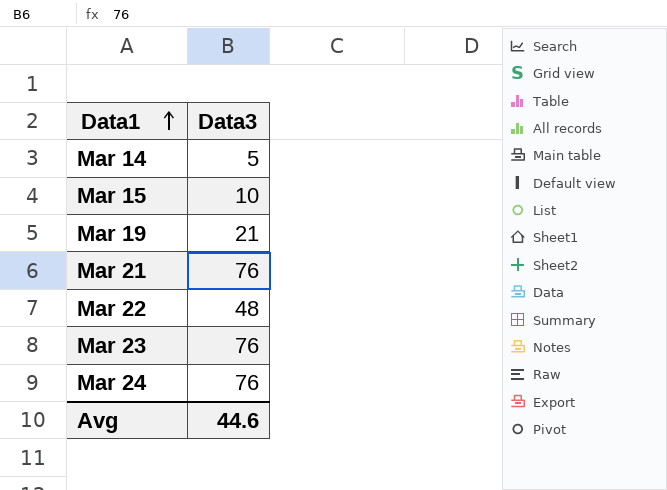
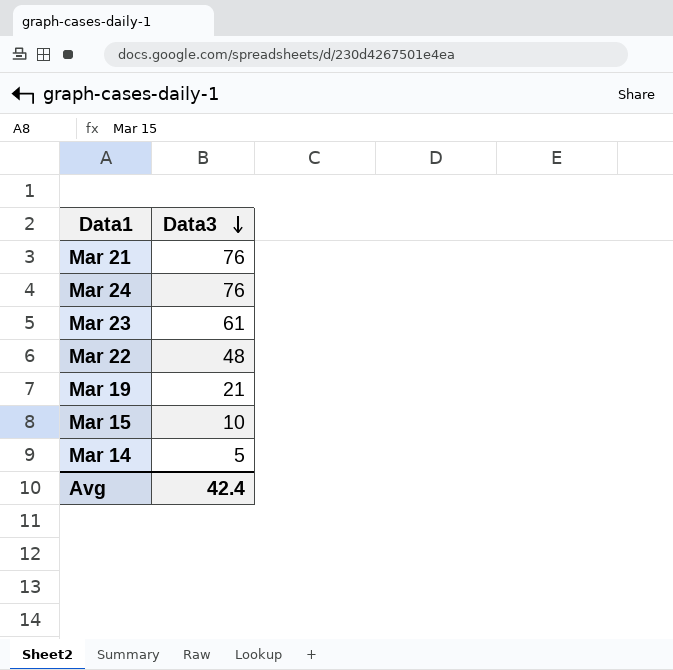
row order: Data1 ascending -> Data3 descending
Mar 23 | Data3: 76 -> 61
Avg | Data3: 44.6 -> 42.4

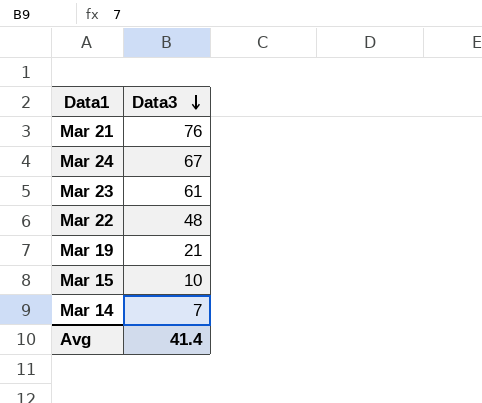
Mar 24 | Data3: 76 -> 67
Mar 14 | Data3: 5 -> 7
Avg | Data3: 42.4 -> 41.4

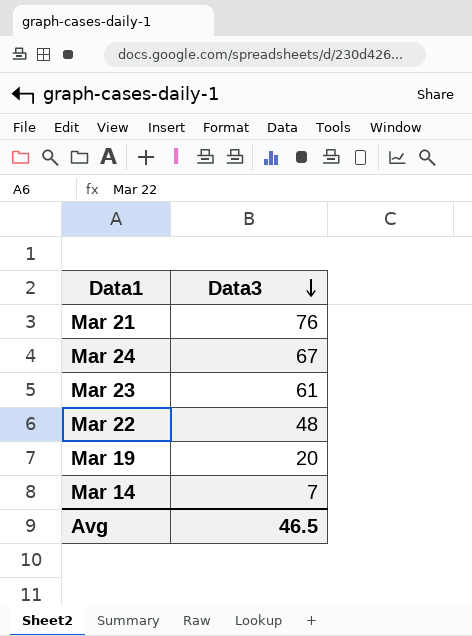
row Mar 15: 10 -> none
Mar 19 | Data3: 21 -> 20
Avg | Data3: 41.4 -> 46.5

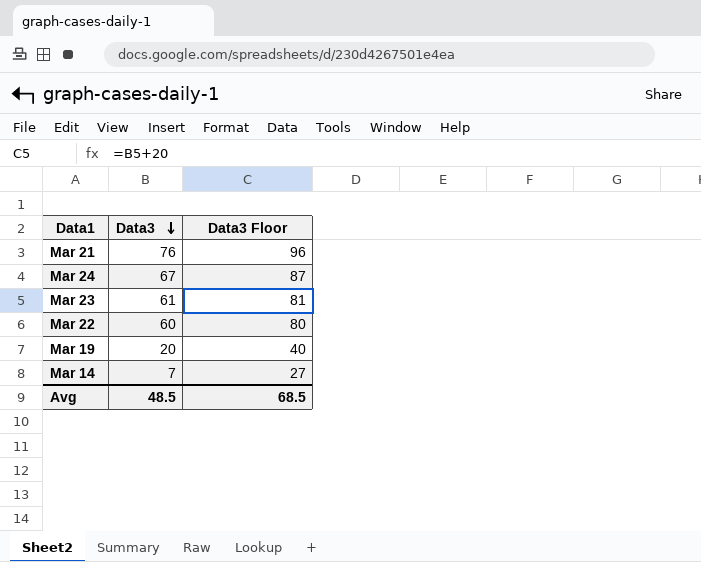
column Data3 Floor | formula: none -> [Data3] + 20
Mar 22 | Data3: 48 -> 60
Avg | Data3: 46.5 -> 48.5

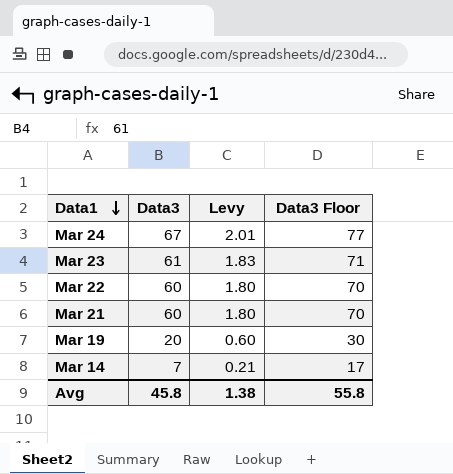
row order: Data3 descending -> Data1 descending
column Levy | formula: none -> [Data3] * 0.03
column Data3 Floor | formula: [Data3] + 20 -> [Data3] + 10
Mar 21 | Data3: 76 -> 60
Avg | Data3: 48.5 -> 45.8
Avg | Data3 Floor: 68.5 -> 55.8

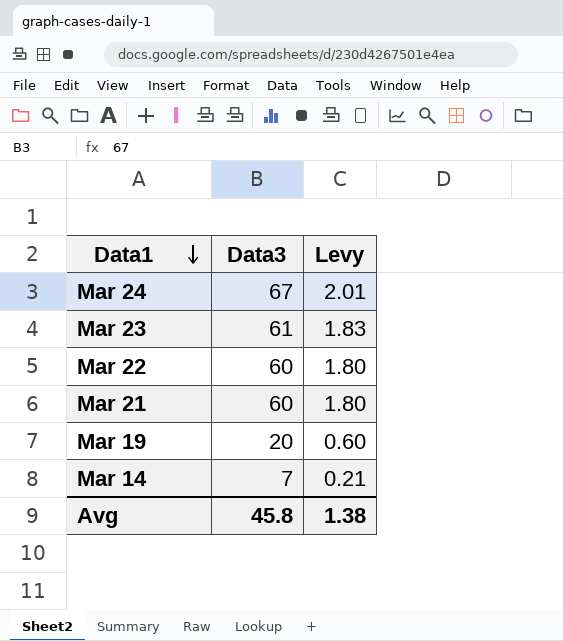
column Data3 Floor | formula: [Data3] + 10 -> none

